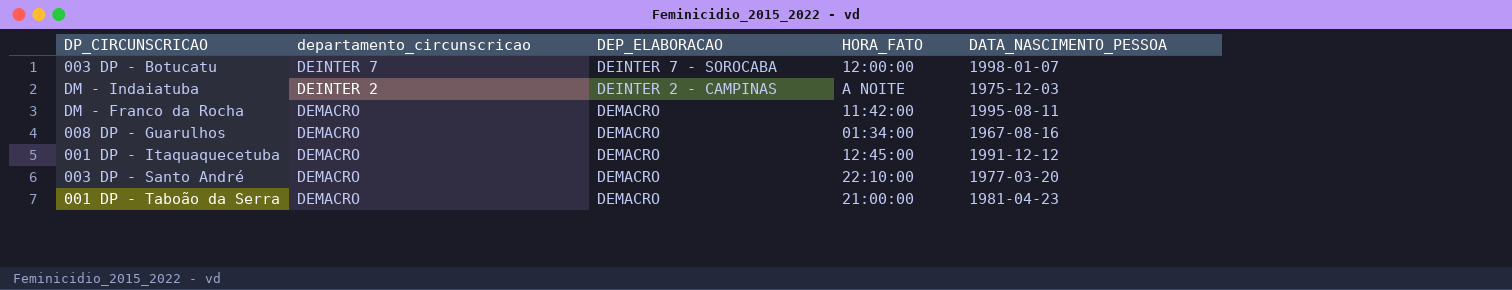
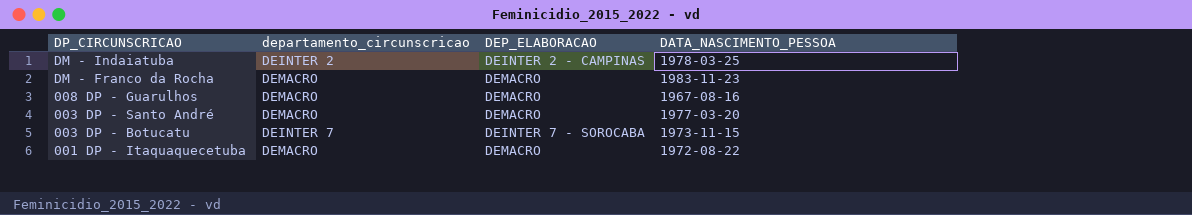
row order: none -> DP_CIRCUNSCRICAO descending
column HORA_FATO | position: 4 -> none
row 001 DP - Taboão da Serra: DEMACRO | DEMACRO | 21:00:00 | 1981-04-23 -> none
DM - Indaiatuba | DATA_NASCIMENTO_PESSOA: 1975-12-03 -> 1978-03-25
DM - Franco da Rocha | DATA_NASCIMENTO_PESSOA: 1995-08-11 -> 1983-11-23
003 DP - Botucatu | DATA_NASCIMENTO_PESSOA: 1998-01-07 -> 1973-11-15
001 DP - Itaquaquecetuba | DATA_NASCIMENTO_PESSOA: 1991-12-12 -> 1972-08-22

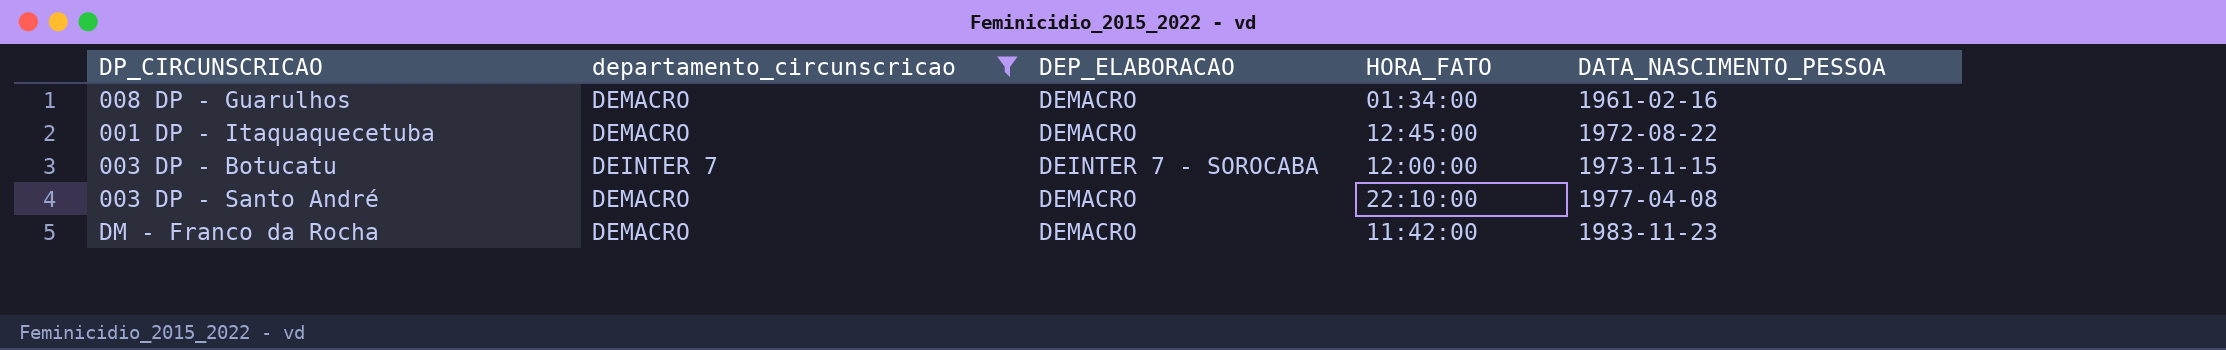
filter: none -> departamento_circunscricao != DEINTER 2
row order: DP_CIRCUNSCRICAO descending -> DATA_NASCIMENTO_PESSOA ascending
column HORA_FATO | position: none -> 4
008 DP - Guarulhos | DATA_NASCIMENTO_PESSOA: 1967-08-16 -> 1961-02-16
003 DP - Santo André | DATA_NASCIMENTO_PESSOA: 1977-03-20 -> 1977-04-08

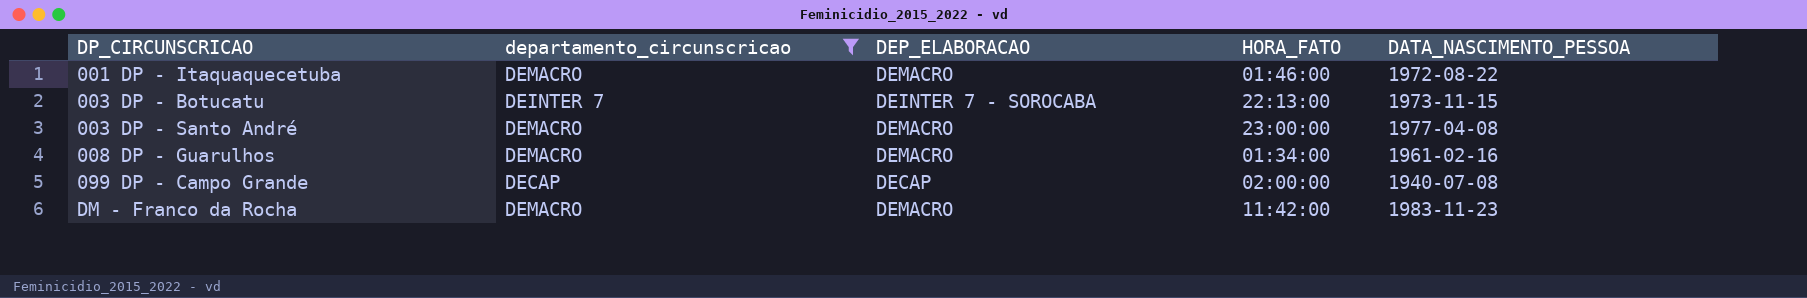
row order: DATA_NASCIMENTO_PESSOA ascending -> DP_CIRCUNSCRICAO ascending
001 DP - Itaquaquecetuba | HORA_FATO: 12:45:00 -> 01:46:00
003 DP - Botucatu | HORA_FATO: 12:00:00 -> 22:13:00
003 DP - Santo André | HORA_FATO: 22:10:00 -> 23:00:00
row 099 DP - Campo Grande: none -> DECAP | DECAP | 02:00:00 | 1940-07-08

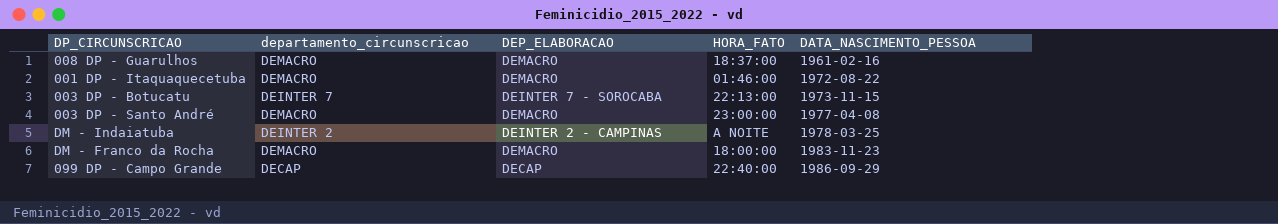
filter: departamento_circunscricao != DEINTER 2 -> none
row order: DP_CIRCUNSCRICAO ascending -> DATA_NASCIMENTO_PESSOA ascending
008 DP - Guarulhos | HORA_FATO: 01:34:00 -> 18:37:00
DM - Franco da Rocha | HORA_FATO: 11:42:00 -> 18:00:00
099 DP - Campo Grande | HORA_FATO: 02:00:00 -> 22:40:00
099 DP - Campo Grande | DATA_NASCIMENTO_PESSOA: 1940-07-08 -> 1986-09-29

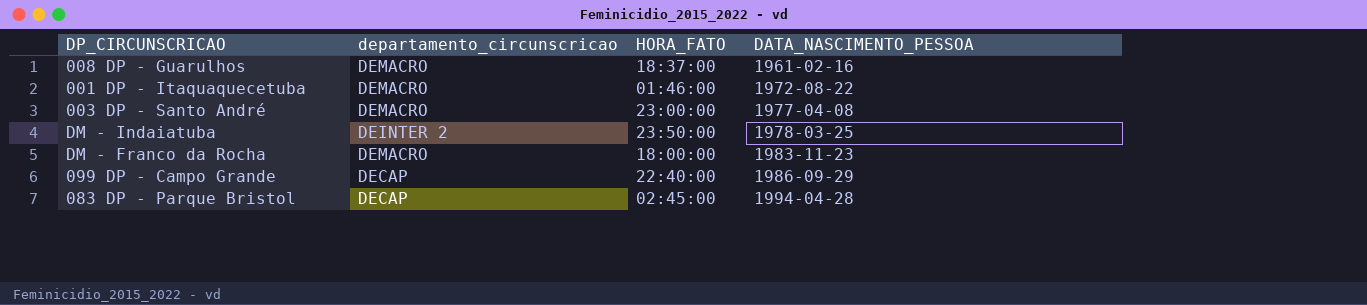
column DEP_ELABORACAO | position: 3 -> none
row 003 DP - Botucatu: DEINTER 7 | DEINTER 7 - SOROCABA | 22:13:00 | 1973-11-15 -> none
DM - Indaiatuba | HORA_FATO: A NOITE -> 23:50:00
row 083 DP - Parque Bristol: none -> DECAP | 02:45:00 | 1994-04-28

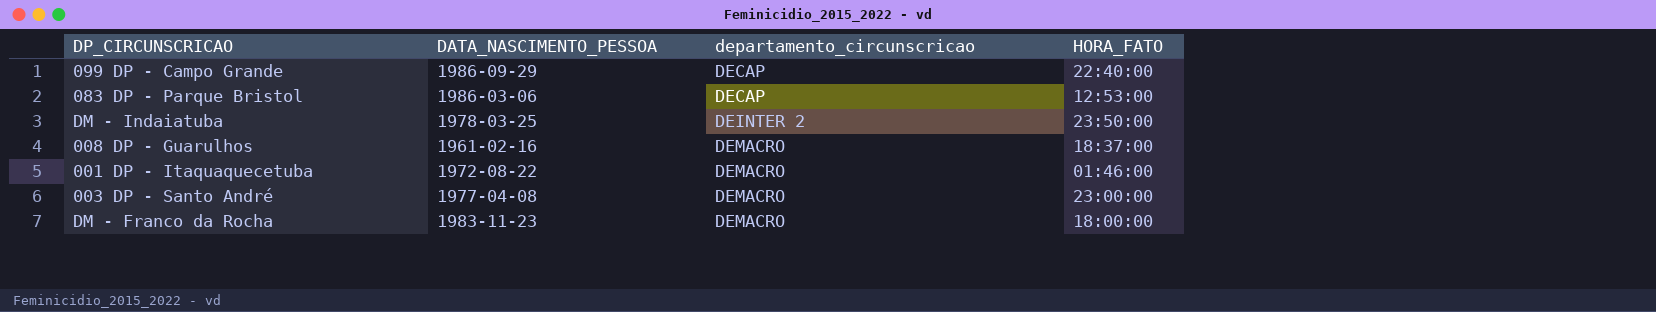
row order: DATA_NASCIMENTO_PESSOA ascending -> departamento_circunscricao ascending
column DATA_NASCIMENTO_PESSOA | position: 4 -> 2
083 DP - Parque Bristol | DATA_NASCIMENTO_PESSOA: 1994-04-28 -> 1986-03-06
083 DP - Parque Bristol | HORA_FATO: 02:45:00 -> 12:53:00

